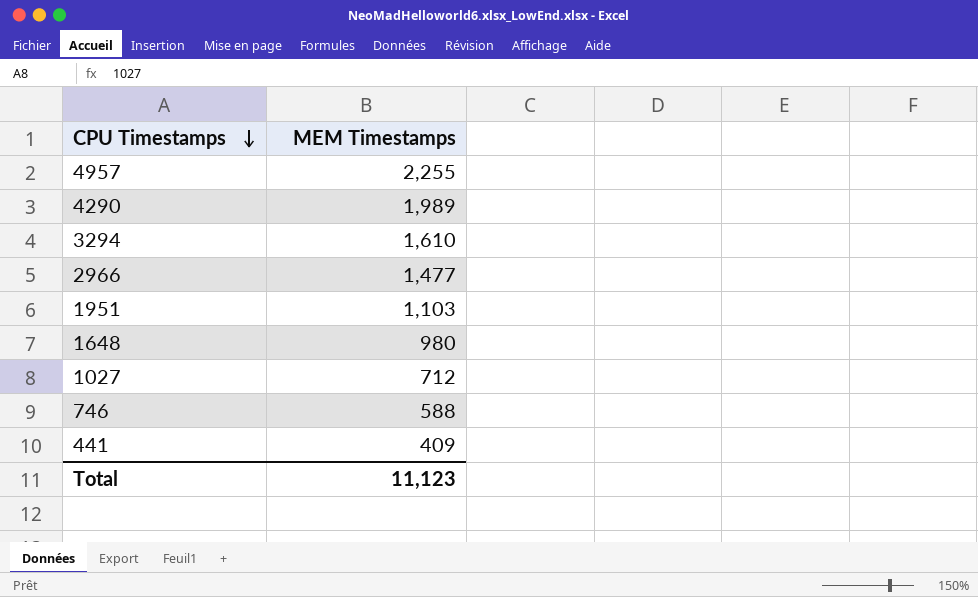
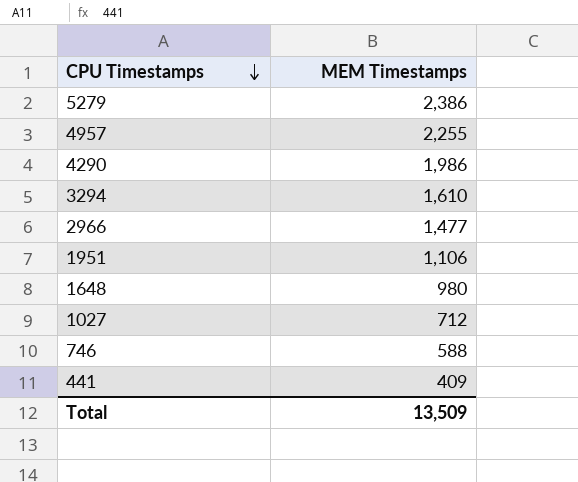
row 5279: none -> 2,386
4290 | MEM Timestamps: 1,989 -> 1,986
1951 | MEM Timestamps: 1,103 -> 1,106
Total | MEM Timestamps: 11,123 -> 13,509

